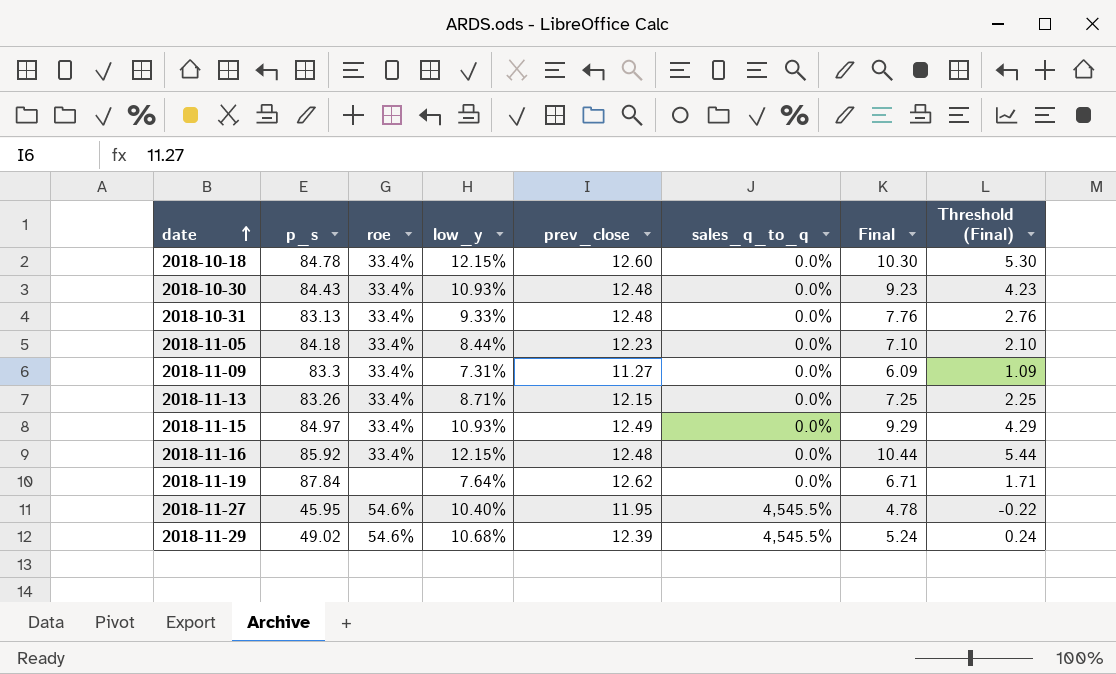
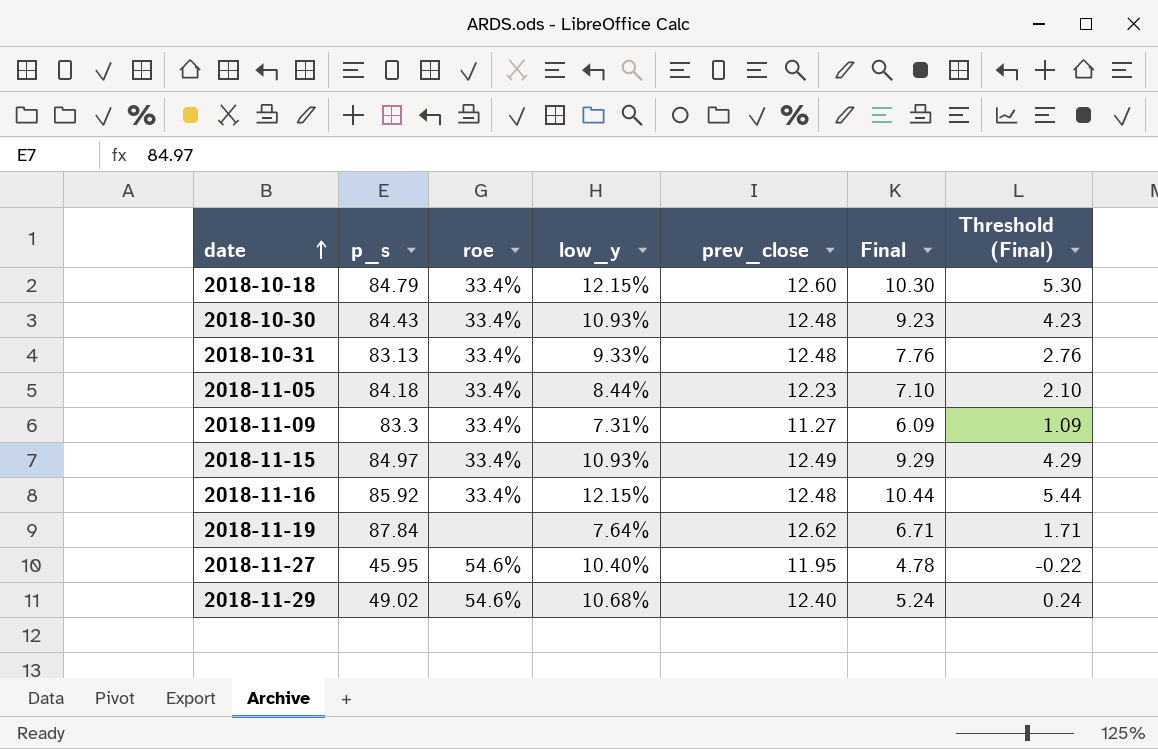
column sales_q_to_q | position: 6 -> none
row 2018-11-13: 83.26 | 33.4% | 8.71% | 12.15 | 0.0% | 7.25 | 2.25 -> none
2018-10-18 | p_s: 84.78 -> 84.79
2018-11-29 | prev_close: 12.39 -> 12.40

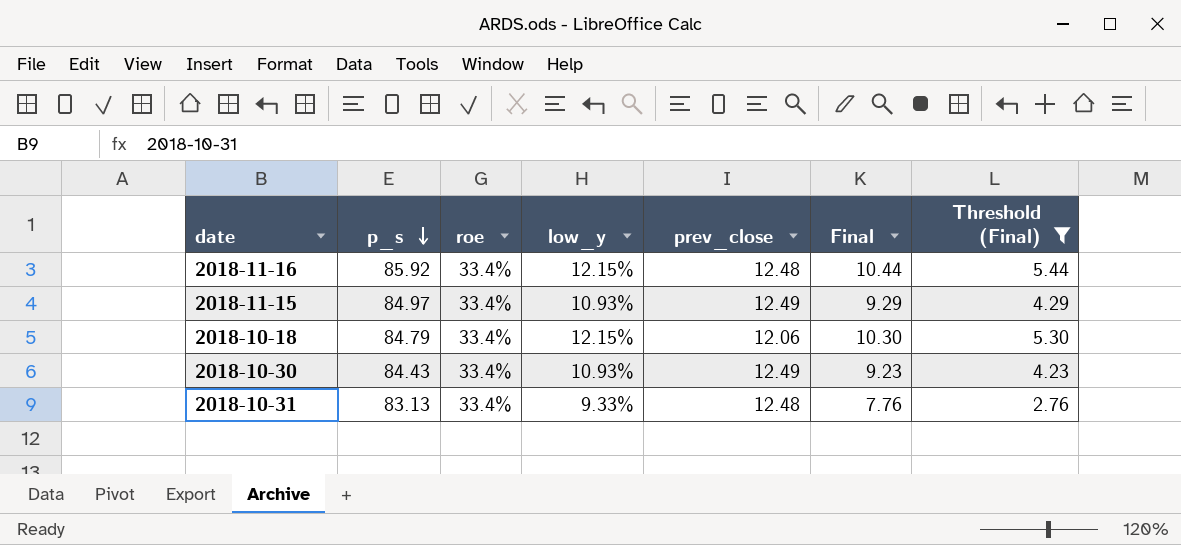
filter: none -> Threshold (Final) >= 2.76
row order: date ascending -> p_s descending
2018-10-18 | prev_close: 12.60 -> 12.06
2018-10-30 | prev_close: 12.48 -> 12.49

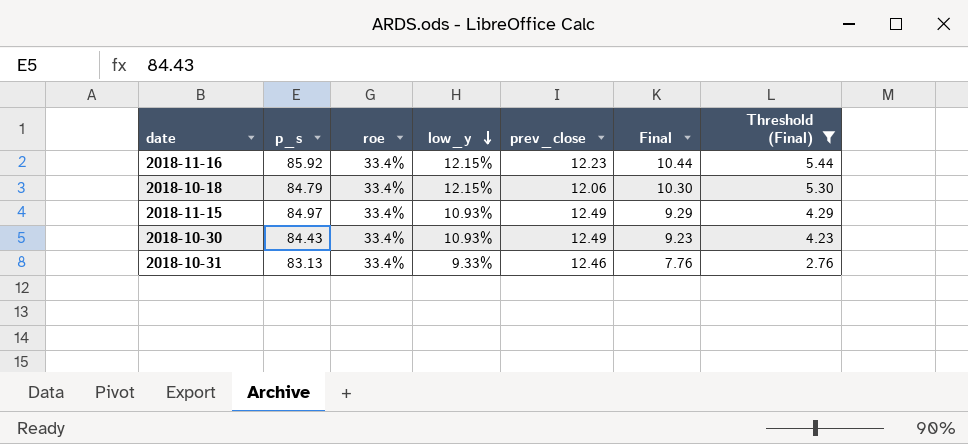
row order: p_s descending -> low_y descending
2018-11-16 | prev_close: 12.48 -> 12.23
2018-10-31 | prev_close: 12.48 -> 12.46

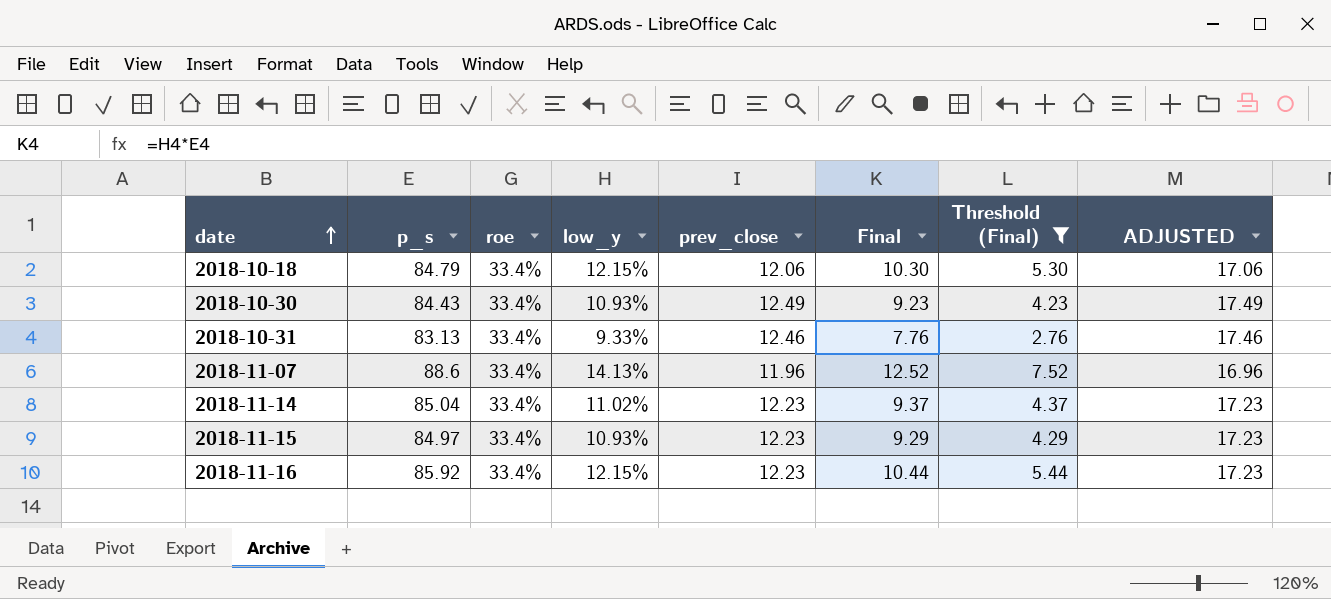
row order: low_y descending -> date ascending
column ADJUSTED | formula: none -> [prev_close] + 5
row 2018-11-07: none -> 88.6 | 33.4% | 14.13% | 11.96 | 12.52 | 7.52 | 16.96
row 2018-11-14: none -> 85.04 | 33.4% | 11.02% | 12.23 | 9.37 | 4.37 | 17.23
2018-11-15 | prev_close: 12.49 -> 12.23

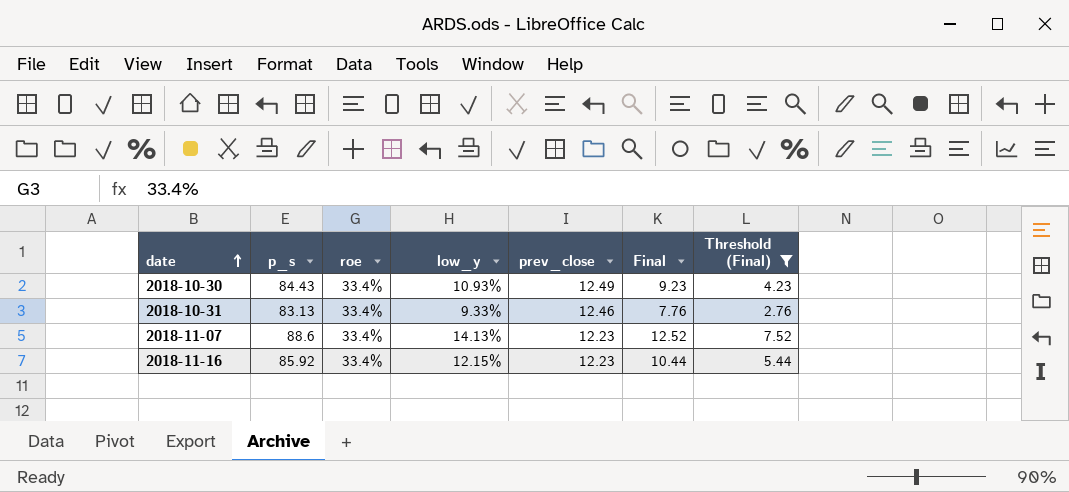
column ADJUSTED | formula: [prev_close] + 5 -> none
row 2018-10-18: 84.79 | 33.4% | 12.15% | 12.06 | 10.30 | 5.30 | 17.06 -> none
row 2018-11-14: 85.04 | 33.4% | 11.02% | 12.23 | 9.37 | 4.37 | 17.23 -> none
row 2018-11-15: 84.97 | 33.4% | 10.93% | 12.23 | 9.29 | 4.29 | 17.23 -> none
2018-11-07 | prev_close: 11.96 -> 12.23

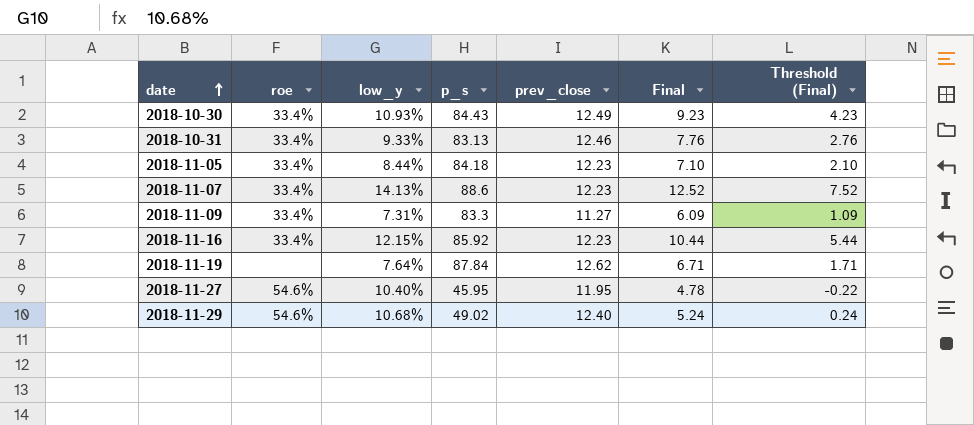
filter: Threshold (Final) >= 2.76 -> none
column p_s | position: 2 -> 4

